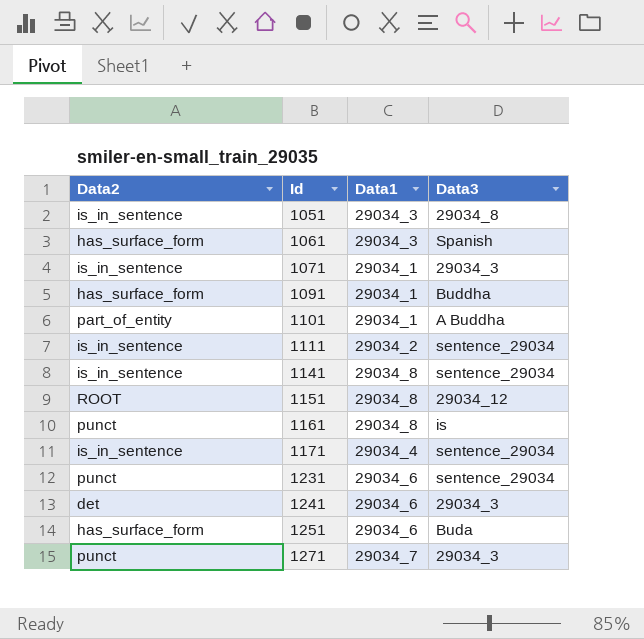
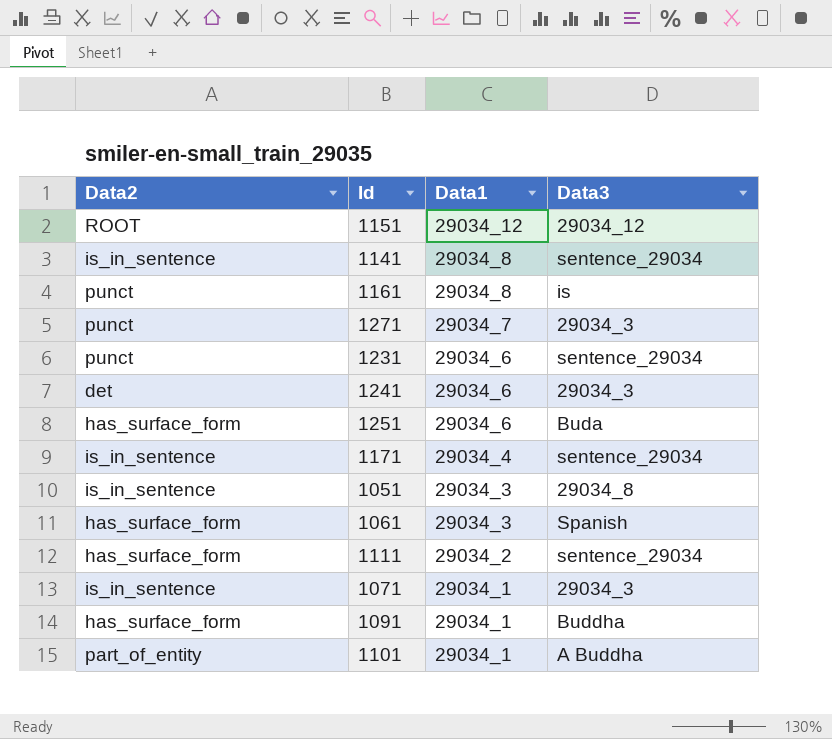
row order: Id ascending -> Data1 descending
1151 | Data1: 29034_8 -> 29034_12
1111 | Data2: is_in_sentence -> has_surface_form

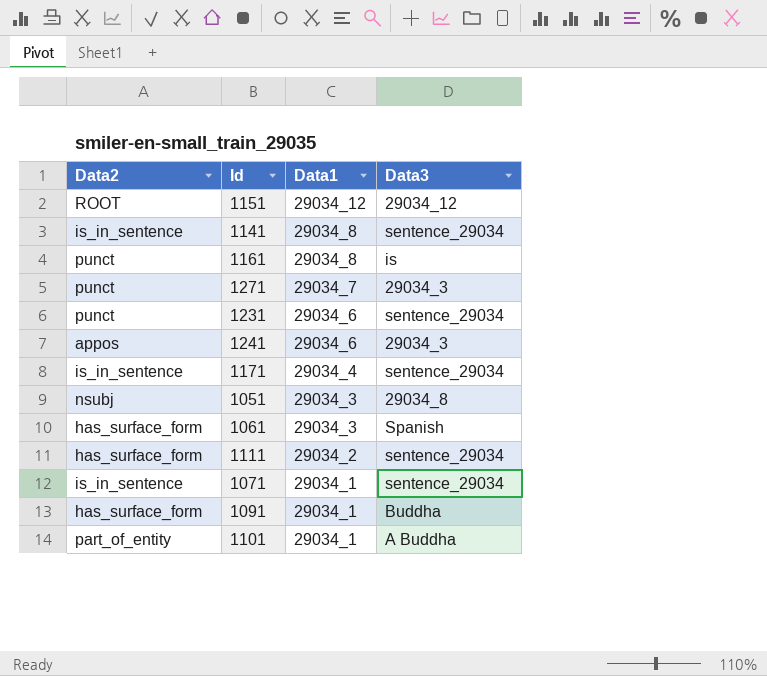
row 1251: has_surface_form | 29034_6 | Buda -> none
1241 | Data2: det -> appos
1051 | Data2: is_in_sentence -> nsubj
1071 | Data3: 29034_3 -> sentence_29034

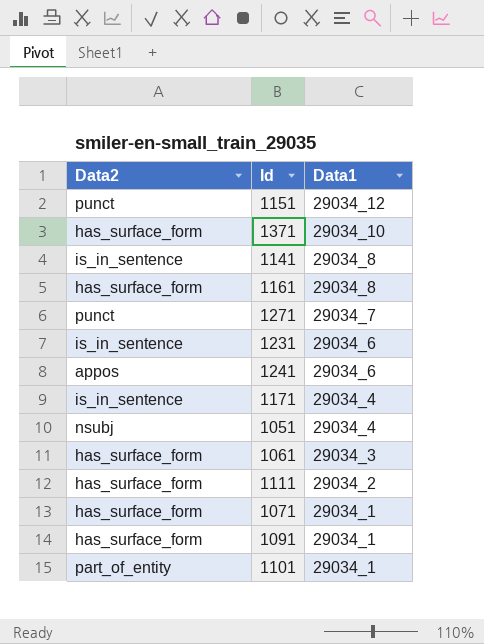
column Data3 | position: 4 -> none
1151 | Data2: ROOT -> punct
row 1371: none -> has_surface_form | 29034_10
1161 | Data2: punct -> has_surface_form
1231 | Data2: punct -> is_in_sentence
1051 | Data1: 29034_3 -> 29034_4
1071 | Data2: is_in_sentence -> has_surface_form

